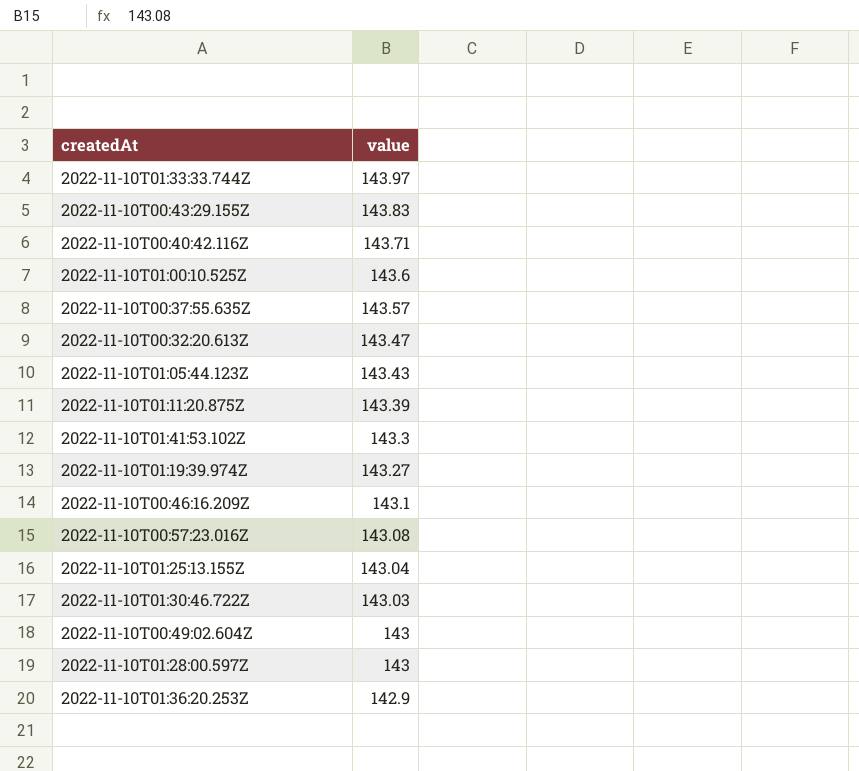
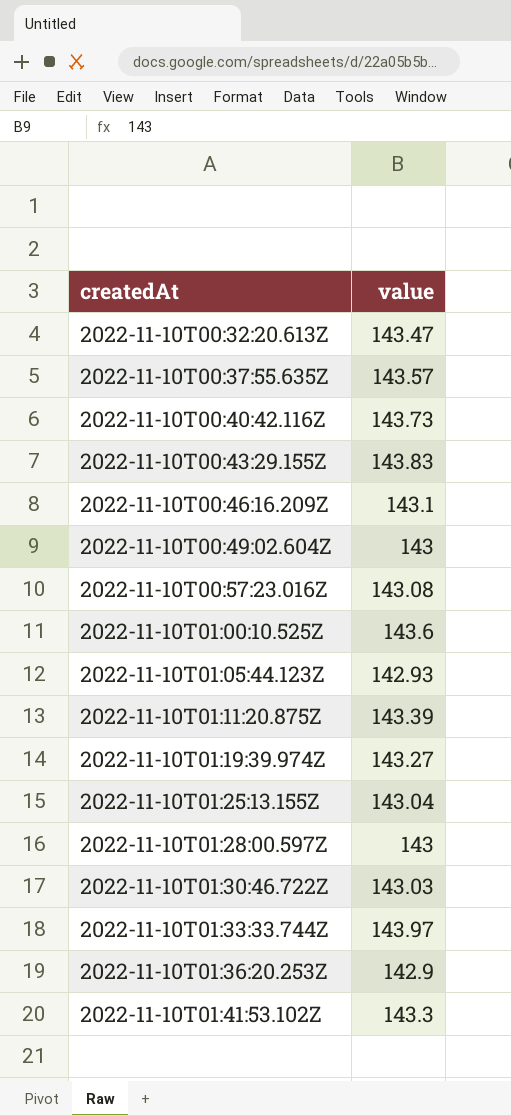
row order: value descending -> createdAt ascending
2022-11-10T00:40:42.116Z | value: 143.71 -> 143.73
2022-11-10T01:05:44.123Z | value: 143.43 -> 142.93

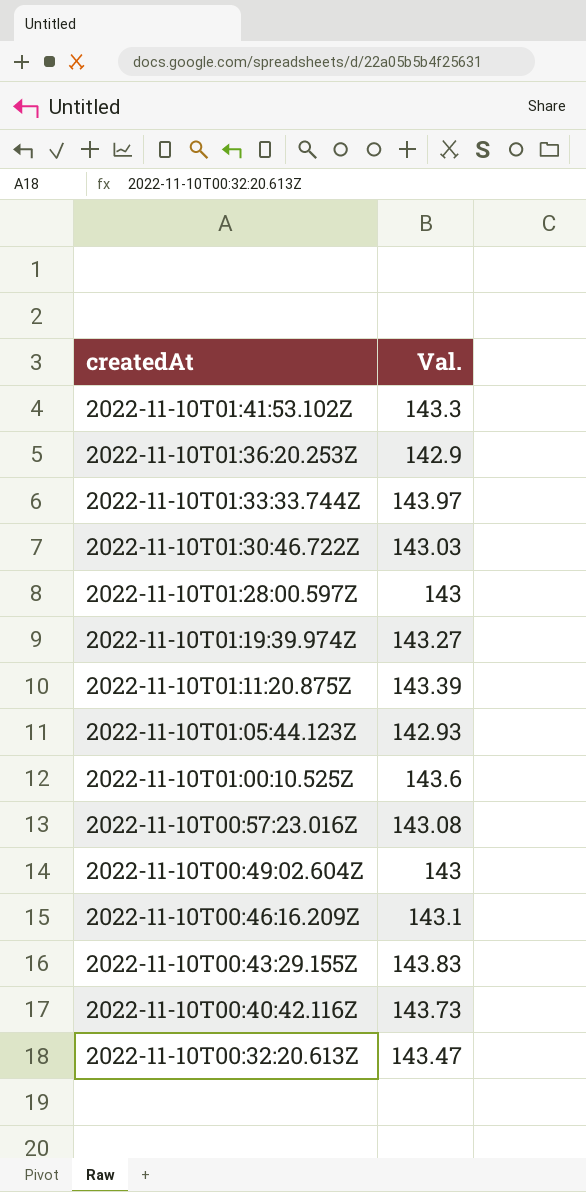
row order: createdAt ascending -> createdAt descending
column name: value -> Val.
row 2022-11-10T00:37:55.635Z: 143.57 -> none
row 2022-11-10T01:25:13.155Z: 143.04 -> none

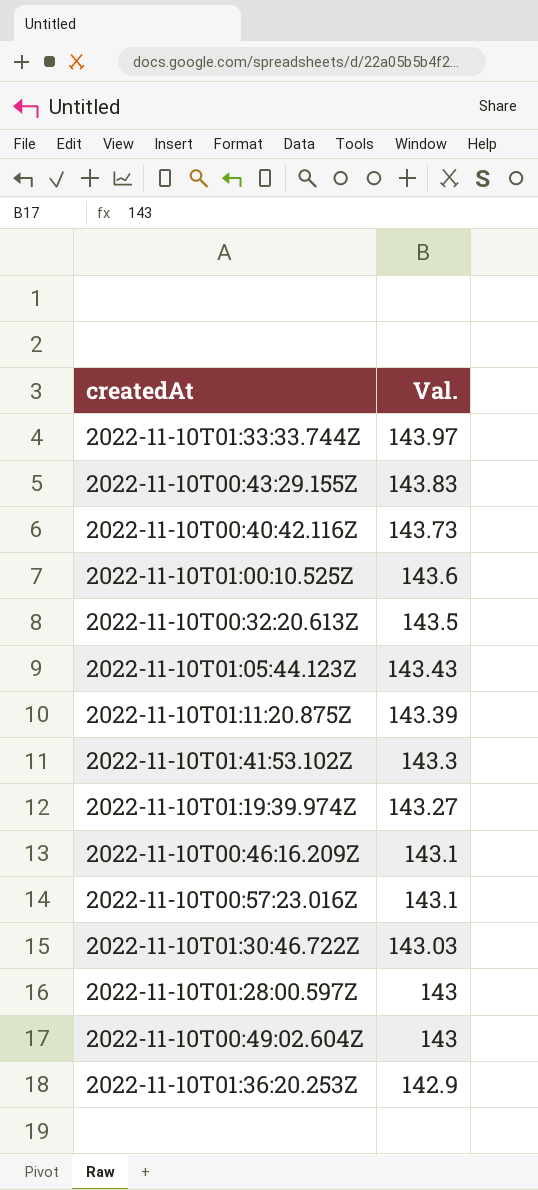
row order: createdAt descending -> Val. descending
2022-11-10T00:32:20.613Z | Val.: 143.47 -> 143.5
2022-11-10T01:05:44.123Z | Val.: 142.93 -> 143.43
2022-11-10T00:57:23.016Z | Val.: 143.08 -> 143.1

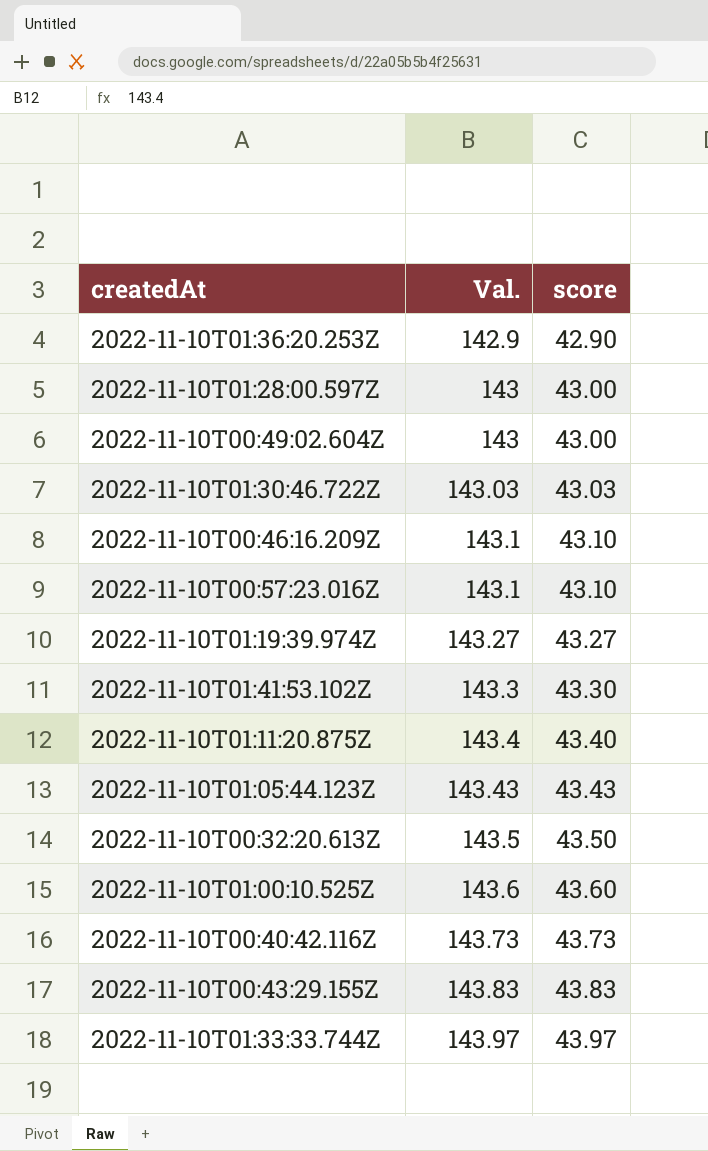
row order: Val. descending -> Val. ascending
column score | formula: none -> [Val.] - 100
2022-11-10T01:11:20.875Z | Val.: 143.39 -> 143.4

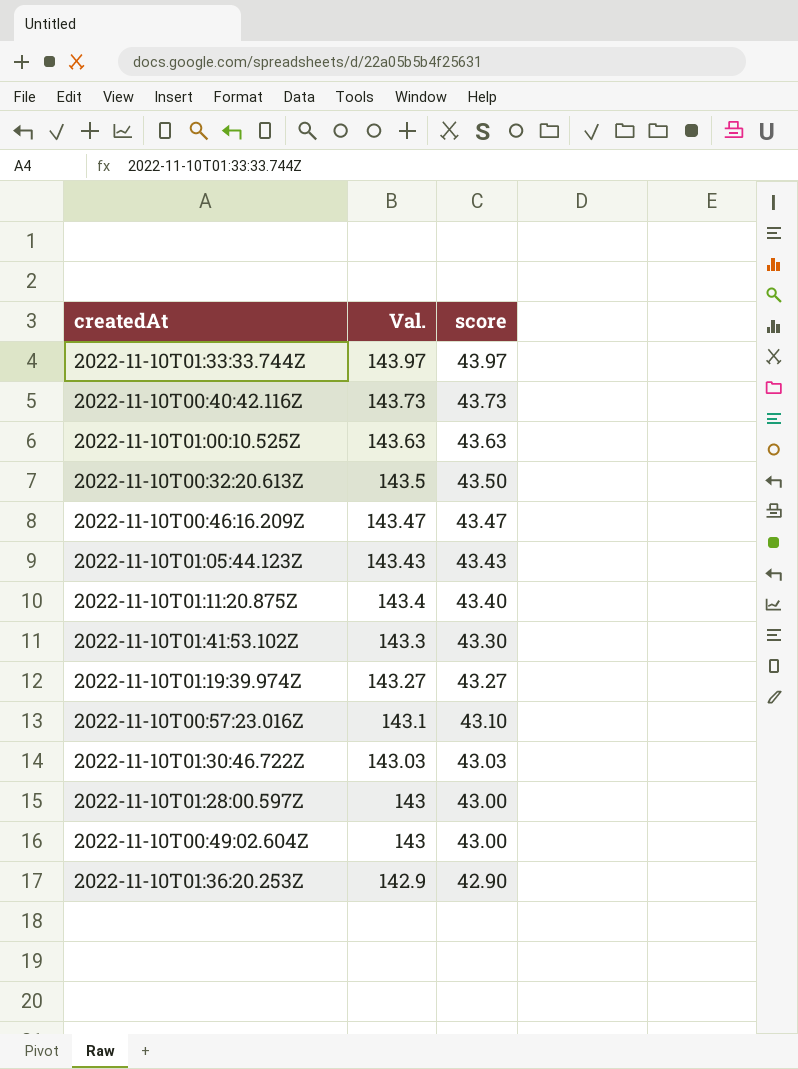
row order: Val. ascending -> Val. descending
row 2022-11-10T00:43:29.155Z: 143.83 | 43.83 -> none
2022-11-10T01:00:10.525Z | Val.: 143.6 -> 143.63
2022-11-10T01:00:10.525Z | score: 43.60 -> 43.63
2022-11-10T00:46:16.209Z | Val.: 143.1 -> 143.47
2022-11-10T00:46:16.209Z | score: 43.10 -> 43.47

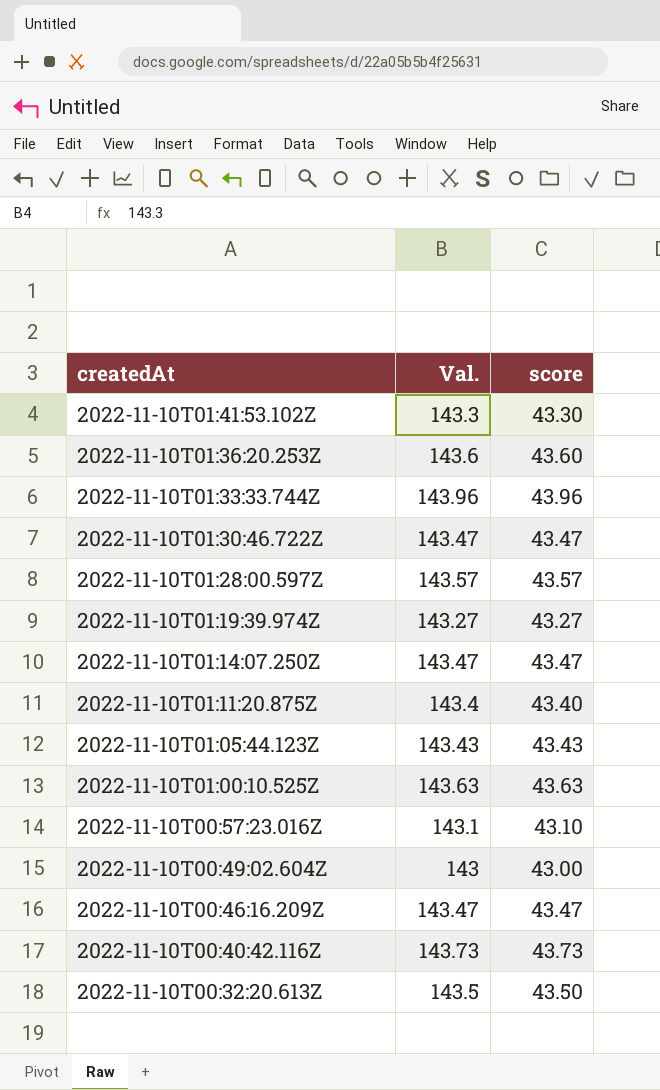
row order: Val. descending -> createdAt descending
2022-11-10T01:36:20.253Z | Val.: 142.9 -> 143.6
2022-11-10T01:36:20.253Z | score: 42.90 -> 43.60
2022-11-10T01:33:33.744Z | Val.: 143.97 -> 143.96
2022-11-10T01:33:33.744Z | score: 43.97 -> 43.96
2022-11-10T01:30:46.722Z | Val.: 143.03 -> 143.47
2022-11-10T01:30:46.722Z | score: 43.03 -> 43.47
2022-11-10T01:28:00.597Z | Val.: 143 -> 143.57
2022-11-10T01:28:00.597Z | score: 43.00 -> 43.57
row 2022-11-10T01:14:07.250Z: none -> 143.47 | 43.47

